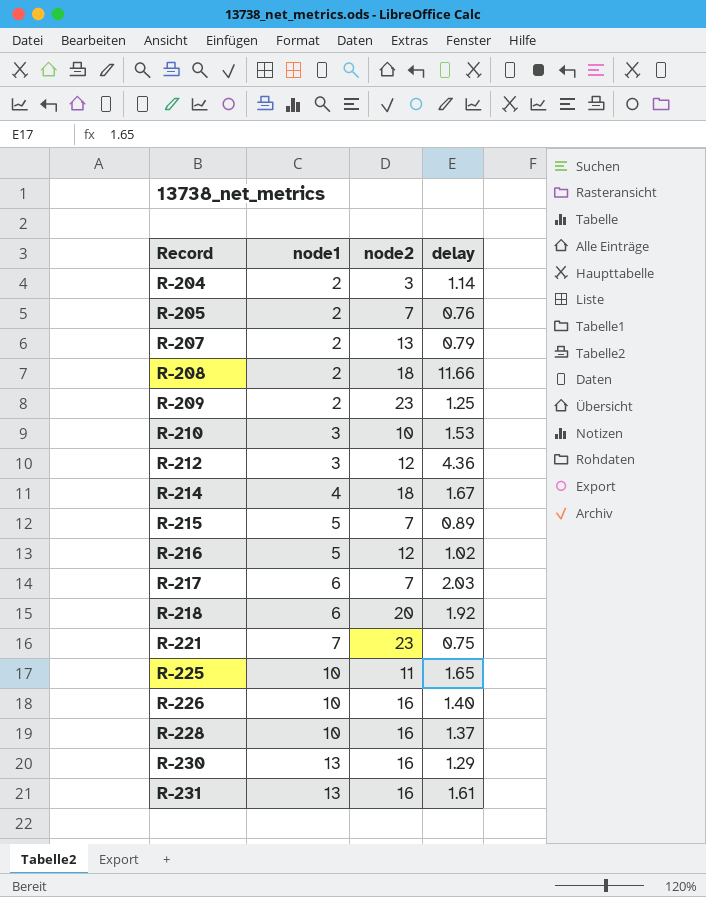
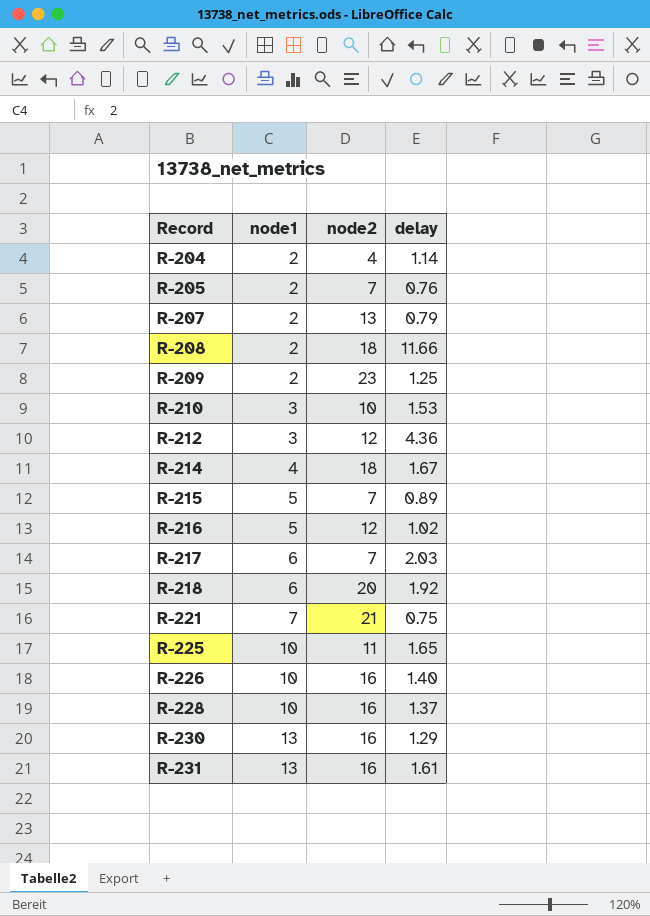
R-204 | node2: 3 -> 4
R-221 | node2: 23 -> 21

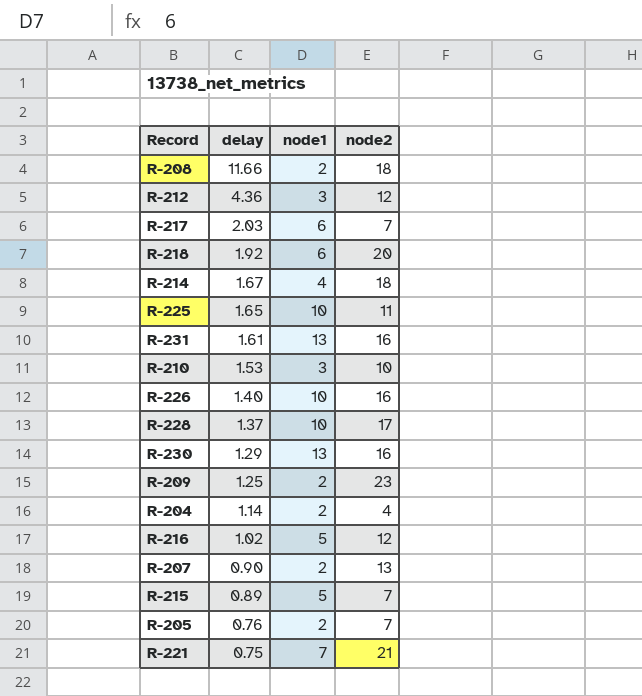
row order: Record ascending -> delay descending
column delay | position: 4 -> 2
R-228 | node2: 16 -> 17
R-207 | delay: 0.79 -> 0.90

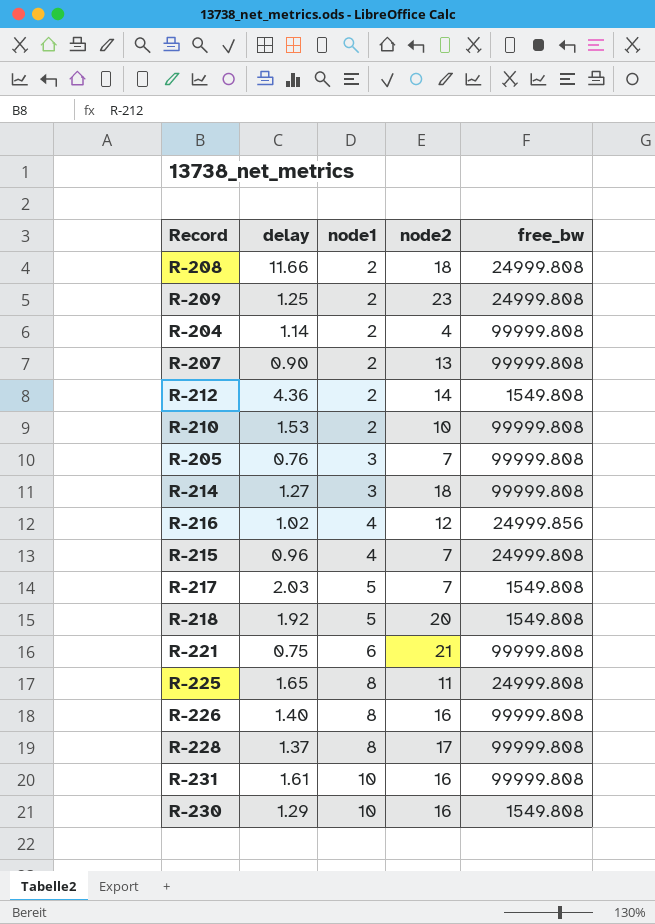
row order: delay descending -> node1 ascending
column free_bw | position: none -> 5
R-212 | node1: 3 -> 2
R-212 | node2: 12 -> 14
R-210 | node1: 3 -> 2
R-205 | node1: 2 -> 3
R-214 | delay: 1.67 -> 1.27
R-214 | node1: 4 -> 3
R-216 | node1: 5 -> 4
R-215 | delay: 0.89 -> 0.96
R-215 | node1: 5 -> 4
R-217 | node1: 6 -> 5
R-218 | node1: 6 -> 5
R-221 | node1: 7 -> 6
R-225 | node1: 10 -> 8
R-226 | node1: 10 -> 8
R-228 | node1: 10 -> 8
R-231 | node1: 13 -> 10
R-230 | node1: 13 -> 10

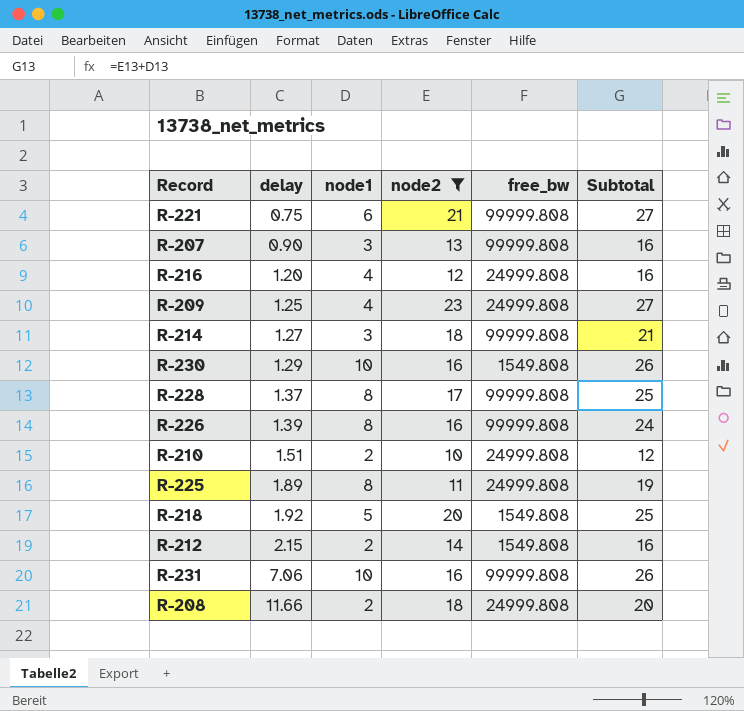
filter: none -> node2 >= 10
row order: node1 ascending -> delay ascending
column Subtotal | formula: none -> [node1] + [node2]
R-207 | node1: 2 -> 3
R-216 | delay: 1.02 -> 1.20
R-216 | free_bw: 24999.856 -> 24999.808
R-209 | node1: 2 -> 4
R-226 | delay: 1.40 -> 1.39
R-210 | delay: 1.53 -> 1.51
R-210 | free_bw: 99999.808 -> 24999.808
R-225 | delay: 1.65 -> 1.89
R-212 | delay: 4.36 -> 2.15
R-231 | delay: 1.61 -> 7.06

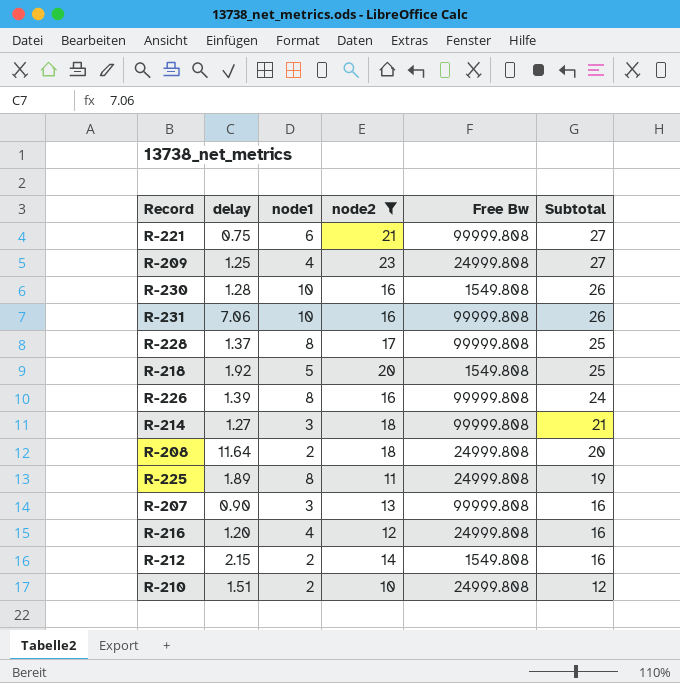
row order: delay ascending -> Subtotal descending
column name: free_bw -> Free Bw
R-230 | delay: 1.29 -> 1.28
R-208 | delay: 11.66 -> 11.64

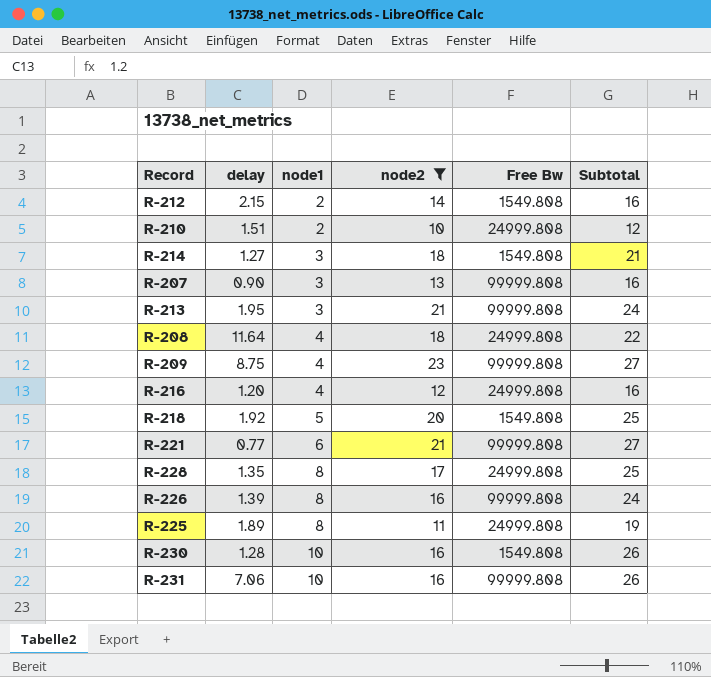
row order: Subtotal descending -> node1 ascending
R-214 | Free Bw: 99999.808 -> 1549.808
row R-213: none -> 1.95 | 3 | 21 | 99999.808 | 24
R-208 | node1: 2 -> 4
R-208 | Subtotal: 20 -> 22
R-209 | delay: 1.25 -> 8.75
R-209 | Free Bw: 24999.808 -> 99999.808
R-221 | delay: 0.75 -> 0.77
R-228 | delay: 1.37 -> 1.35
R-228 | Free Bw: 99999.808 -> 24999.808

